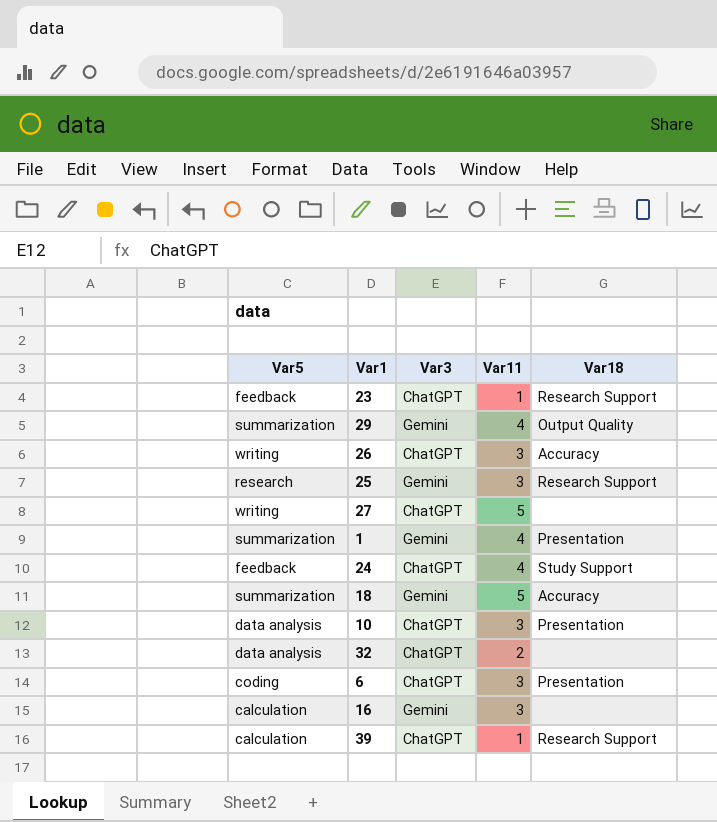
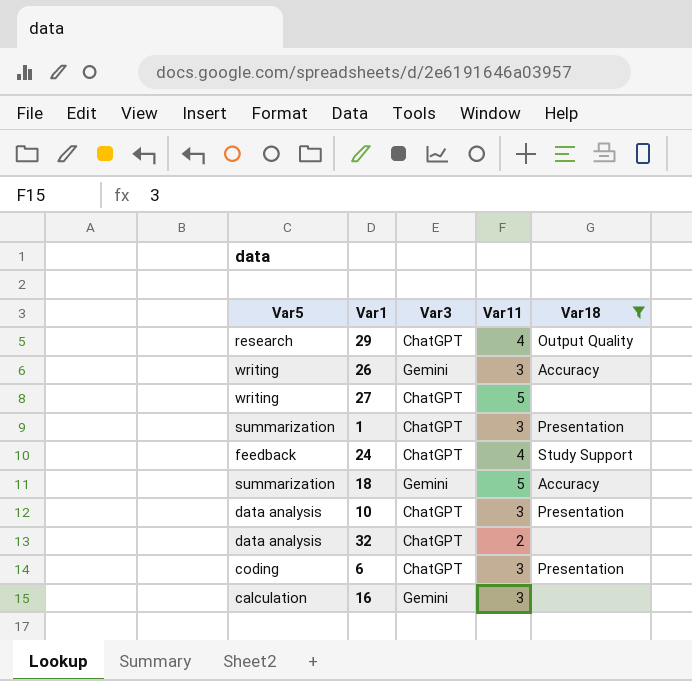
filter: none -> Var18 != Research Support
29 | Var5: summarization -> research
29 | Var3: Gemini -> ChatGPT
26 | Var3: ChatGPT -> Gemini
1 | Var3: Gemini -> ChatGPT
1 | Var11: 4 -> 3

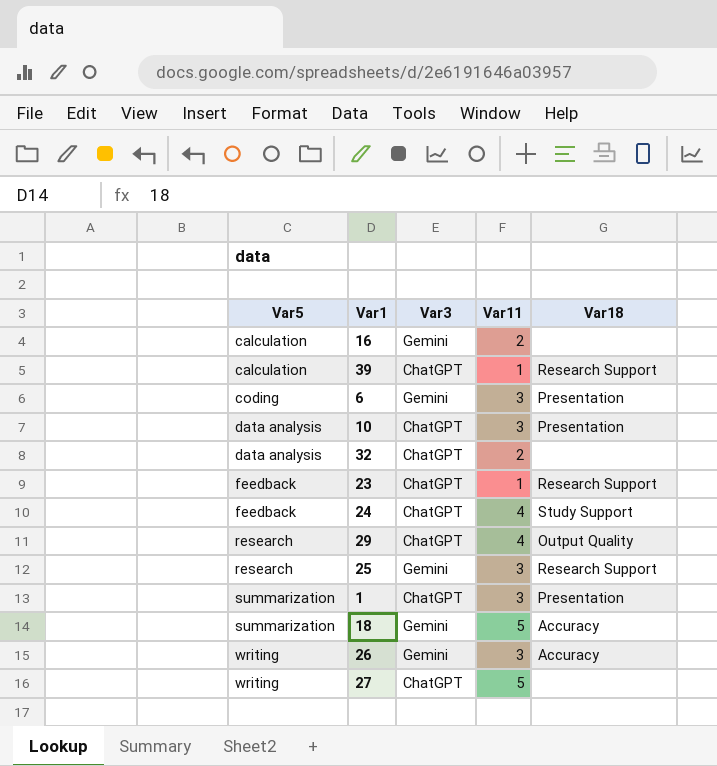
filter: Var18 != Research Support -> none
row order: none -> Var5 ascending
16 | Var11: 3 -> 2
6 | Var3: ChatGPT -> Gemini

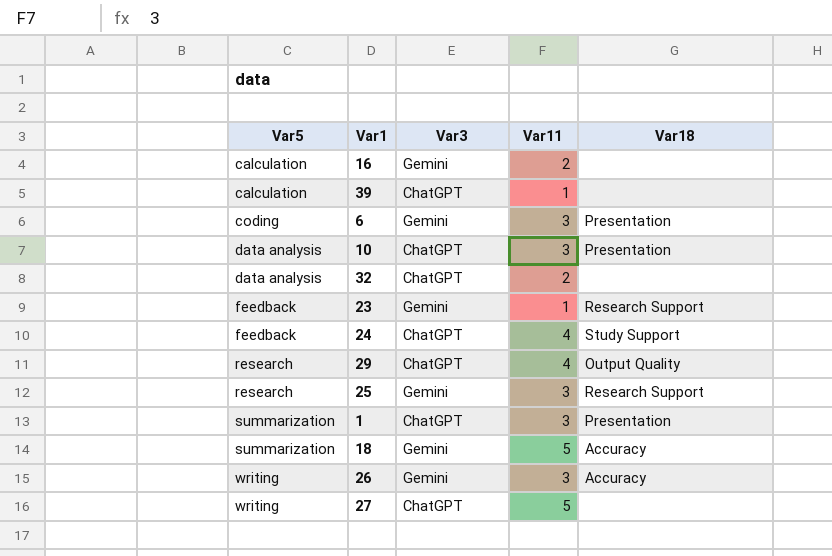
39 | Var18: Research Support -> none
23 | Var3: ChatGPT -> Gemini

